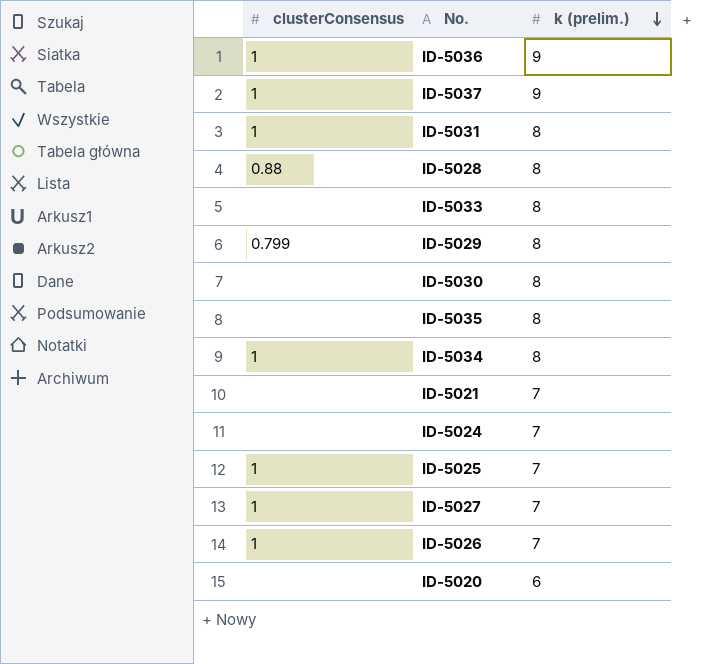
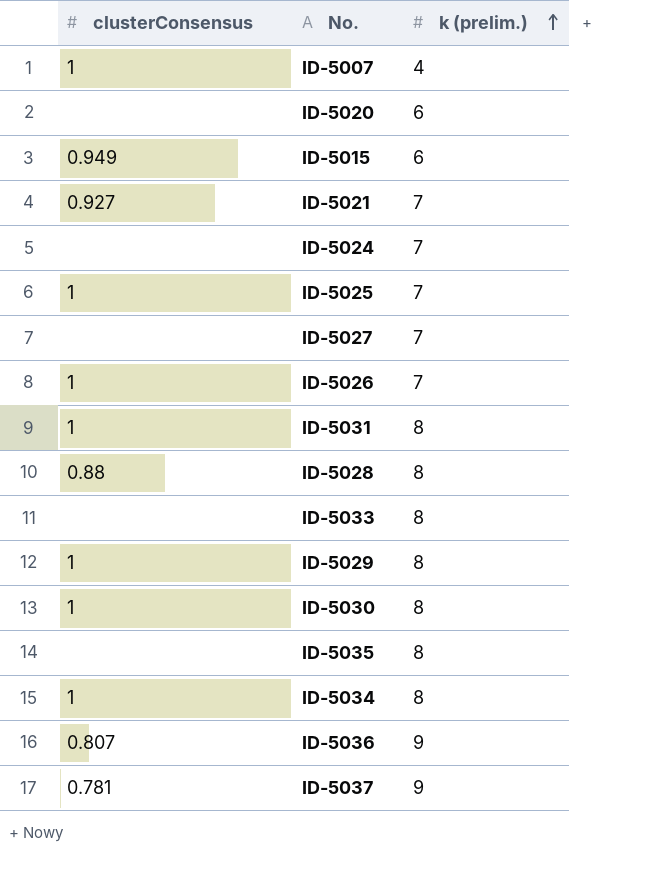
row order: k (prelim.) descending -> k (prelim.) ascending
row ID-5007: none -> 1 | 4
row ID-5015: none -> 0.949 | 6
ID-5021 | clusterConsensus: none -> 0.927
ID-5027 | clusterConsensus: 1 -> none
ID-5029 | clusterConsensus: 0.799 -> 1
ID-5030 | clusterConsensus: none -> 1
ID-5036 | clusterConsensus: 1 -> 0.807
ID-5037 | clusterConsensus: 1 -> 0.781

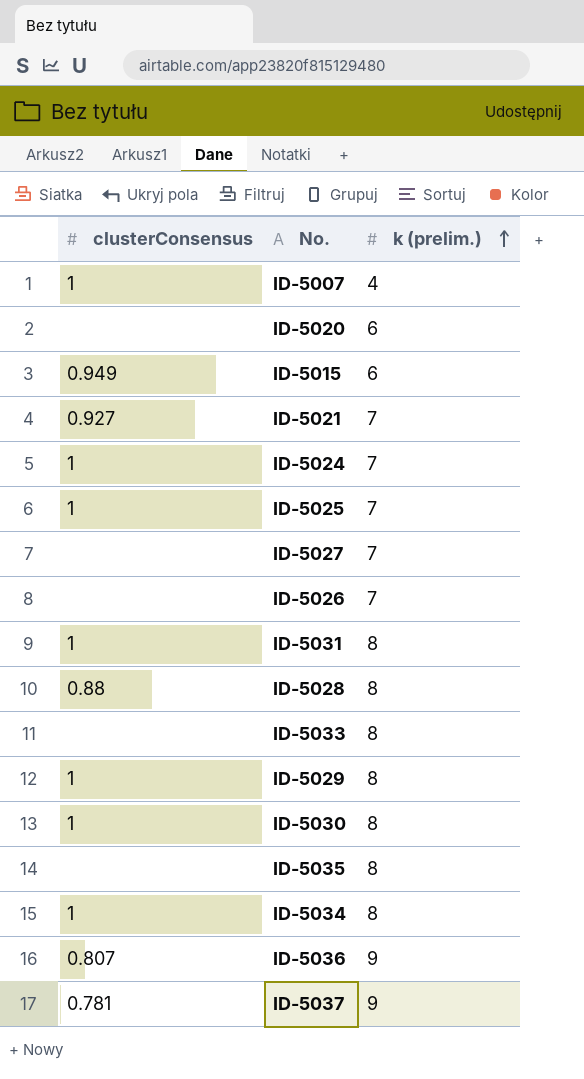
ID-5024 | clusterConsensus: none -> 1
ID-5026 | clusterConsensus: 1 -> none

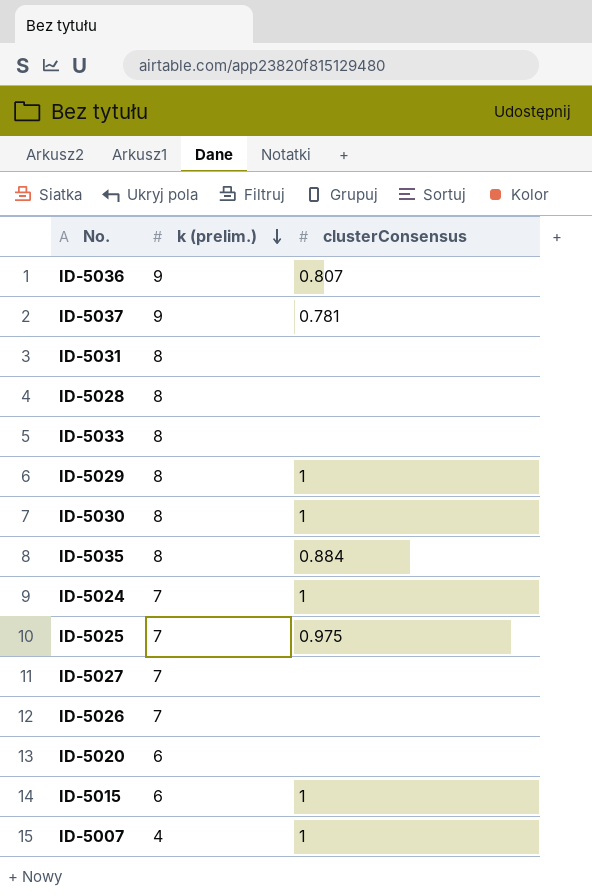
row order: k (prelim.) ascending -> k (prelim.) descending
column clusterConsensus | position: 1 -> 3
row ID-5021: 0.927 | 7 -> none
row ID-5034: 1 | 8 -> none
ID-5031 | clusterConsensus: 1 -> none
ID-5028 | clusterConsensus: 0.88 -> none
ID-5035 | clusterConsensus: none -> 0.884
ID-5025 | clusterConsensus: 1 -> 0.975
ID-5015 | clusterConsensus: 0.949 -> 1

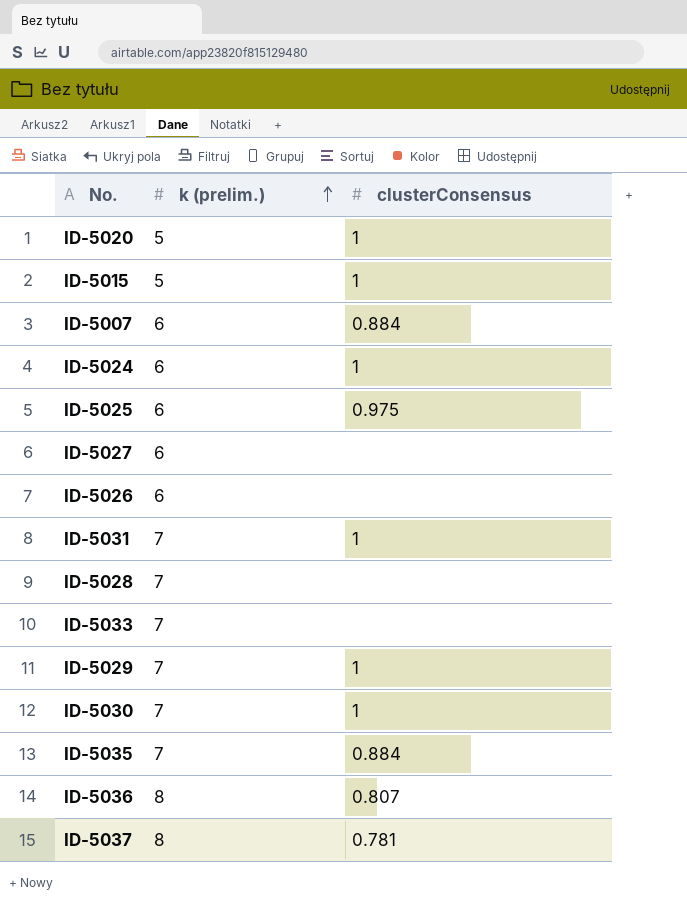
row order: k (prelim.) descending -> k (prelim.) ascending
ID-5020 | k (prelim.): 6 -> 5
ID-5020 | clusterConsensus: none -> 1
ID-5015 | k (prelim.): 6 -> 5
ID-5007 | k (prelim.): 4 -> 6
ID-5007 | clusterConsensus: 1 -> 0.884
ID-5024 | k (prelim.): 7 -> 6
ID-5025 | k (prelim.): 7 -> 6
ID-5027 | k (prelim.): 7 -> 6
ID-5026 | k (prelim.): 7 -> 6
ID-5031 | k (prelim.): 8 -> 7
ID-5031 | clusterConsensus: none -> 1
ID-5028 | k (prelim.): 8 -> 7
ID-5033 | k (prelim.): 8 -> 7
ID-5029 | k (prelim.): 8 -> 7
ID-5030 | k (prelim.): 8 -> 7
ID-5035 | k (prelim.): 8 -> 7
ID-5036 | k (prelim.): 9 -> 8
ID-5037 | k (prelim.): 9 -> 8

